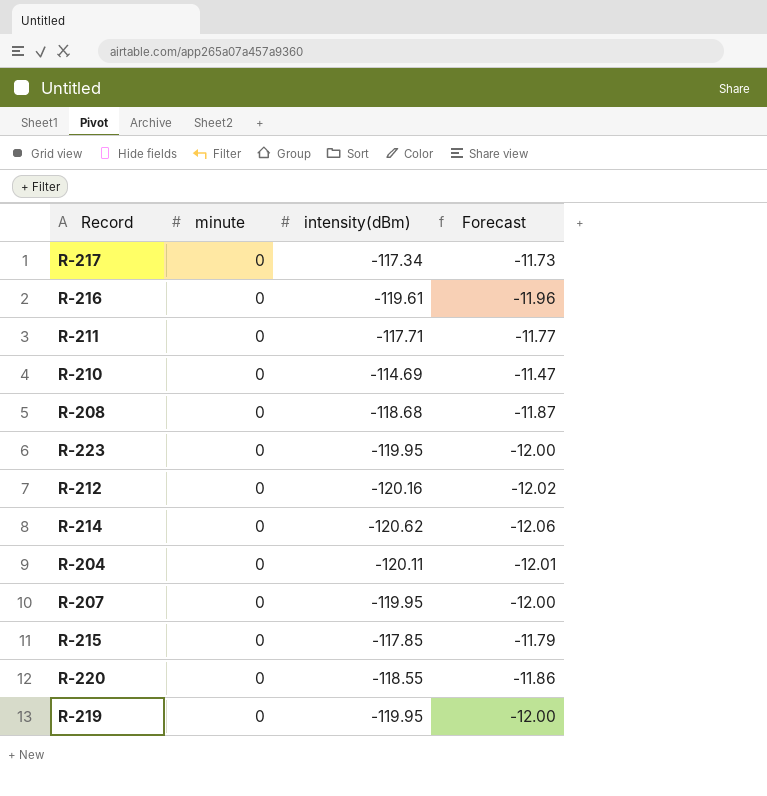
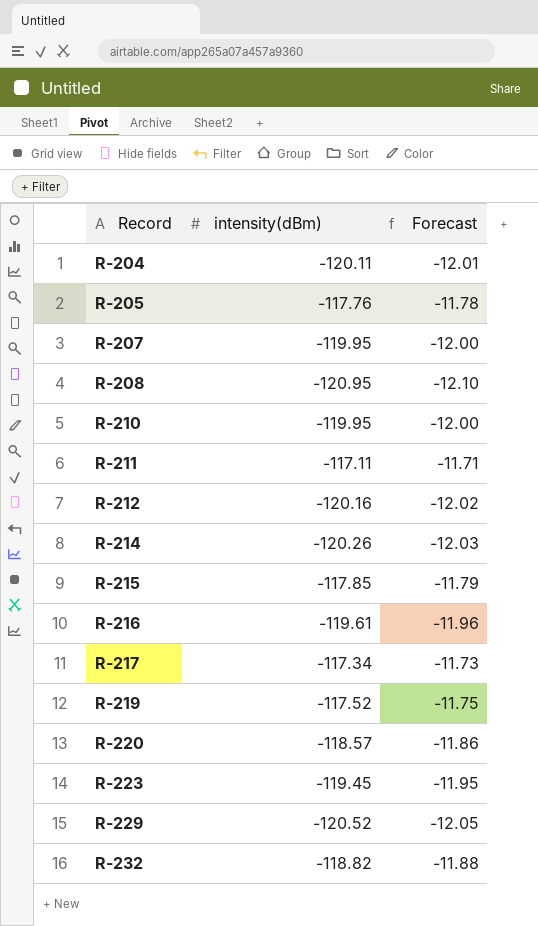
row order: none -> Record ascending
column minute | position: 2 -> none
row R-205: none -> -117.76 | -11.78
R-208 | intensity(dBm): -118.68 -> -120.95
R-208 | Forecast: -11.87 -> -12.10
R-210 | intensity(dBm): -114.69 -> -119.95
R-210 | Forecast: -11.47 -> -12.00
R-211 | intensity(dBm): -117.71 -> -117.11
R-211 | Forecast: -11.77 -> -11.71
R-214 | intensity(dBm): -120.62 -> -120.26
R-214 | Forecast: -12.06 -> -12.03
R-219 | intensity(dBm): -119.95 -> -117.52
R-219 | Forecast: -12.00 -> -11.75
R-220 | intensity(dBm): -118.55 -> -118.57
R-223 | intensity(dBm): -119.95 -> -119.45
R-223 | Forecast: -12.00 -> -11.95
row R-229: none -> -120.52 | -12.05
row R-232: none -> -118.82 | -11.88

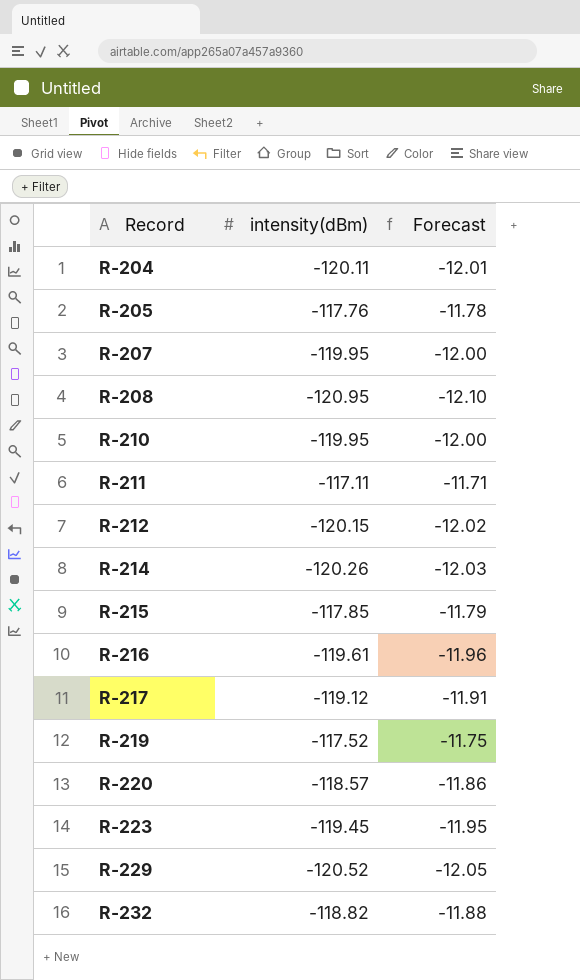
R-212 | intensity(dBm): -120.16 -> -120.15
R-217 | intensity(dBm): -117.34 -> -119.12
R-217 | Forecast: -11.73 -> -11.91

